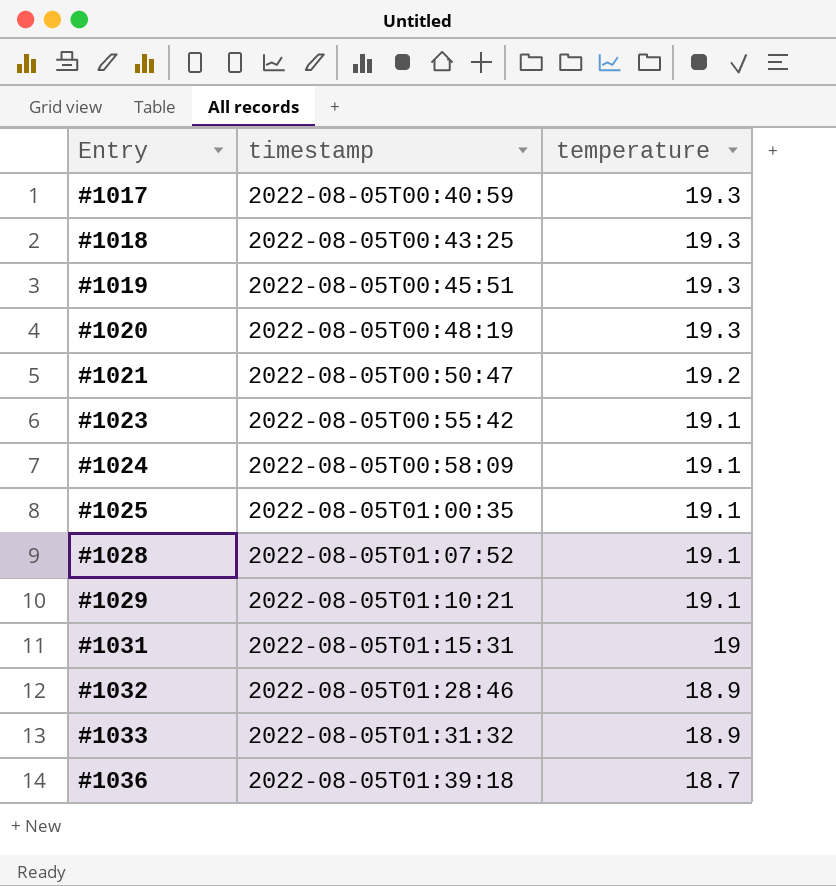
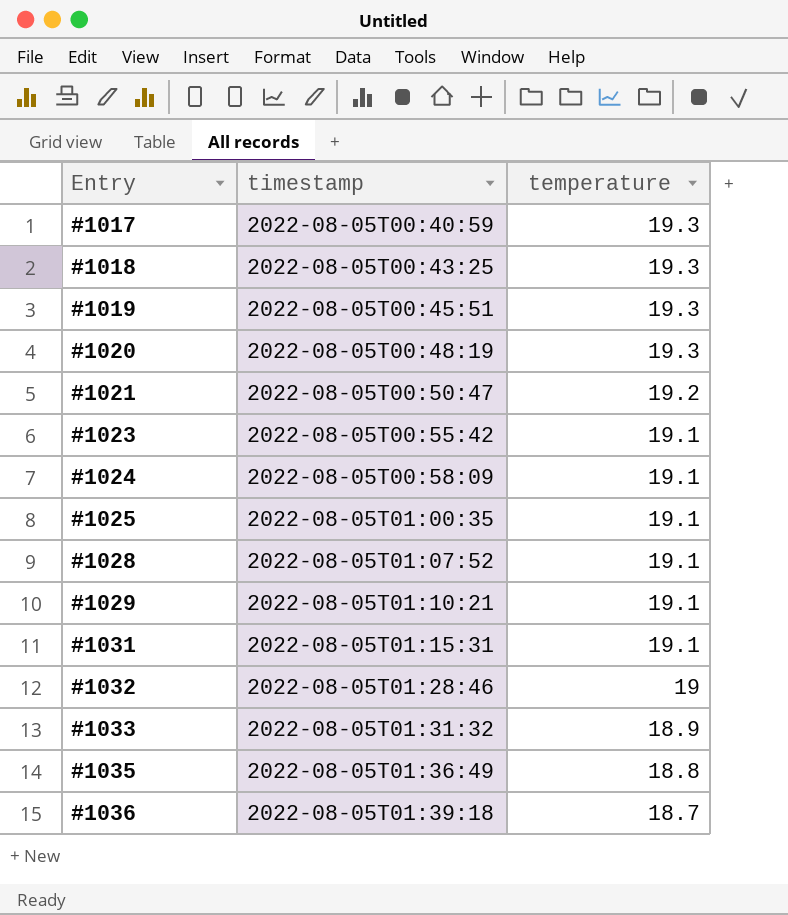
#1031 | temperature: 19 -> 19.1
#1032 | temperature: 18.9 -> 19
row #1035: none -> 2022-08-05T01:36:49 | 18.8

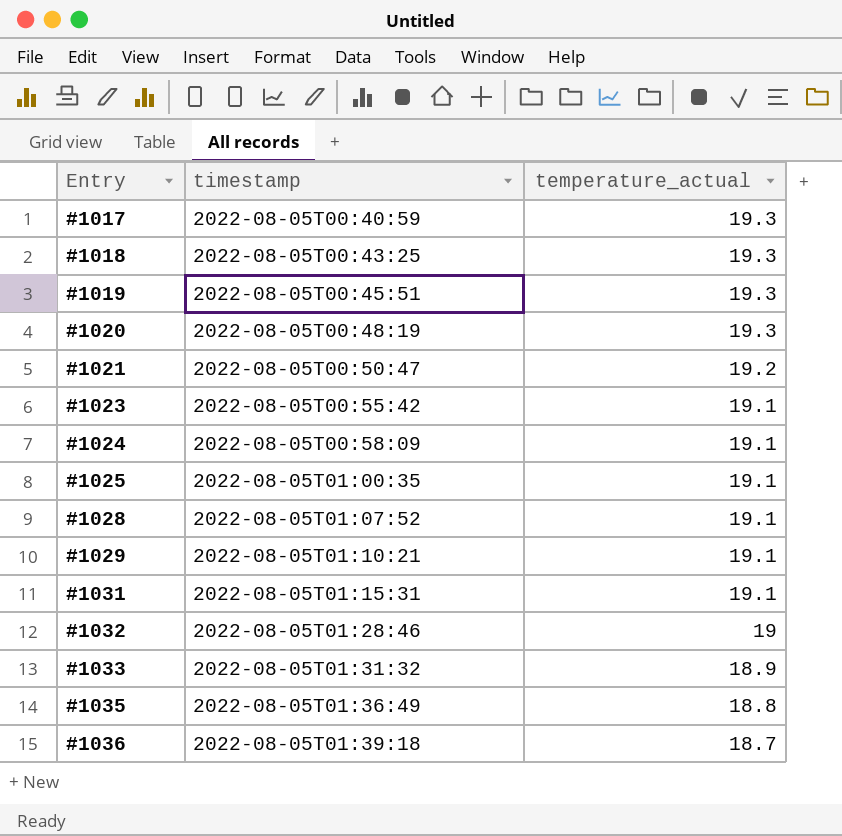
column name: temperature -> temperature_actual

